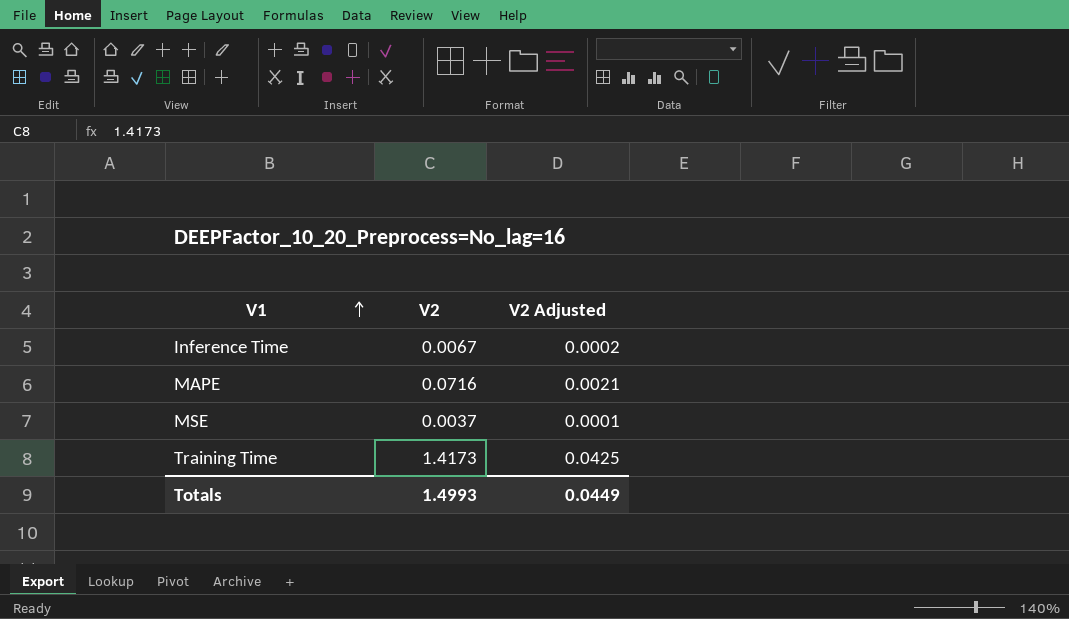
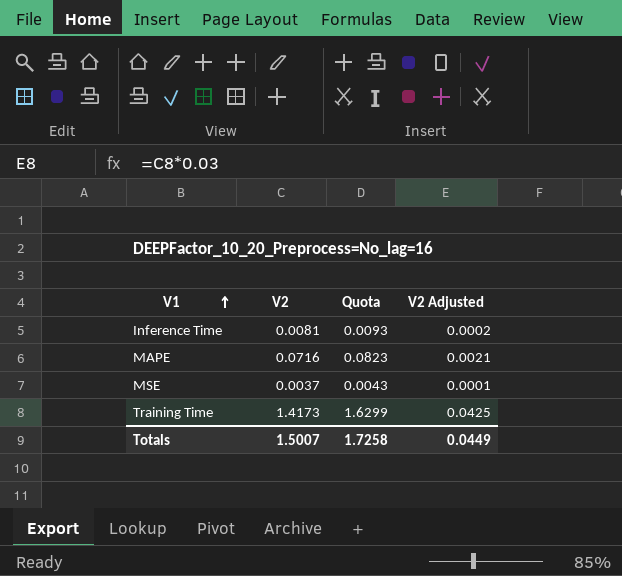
column Quota | formula: none -> [V2] * 1.15
Inference Time | V2: 0.0067 -> 0.0081
Totals | V2: 1.4993 -> 1.5007

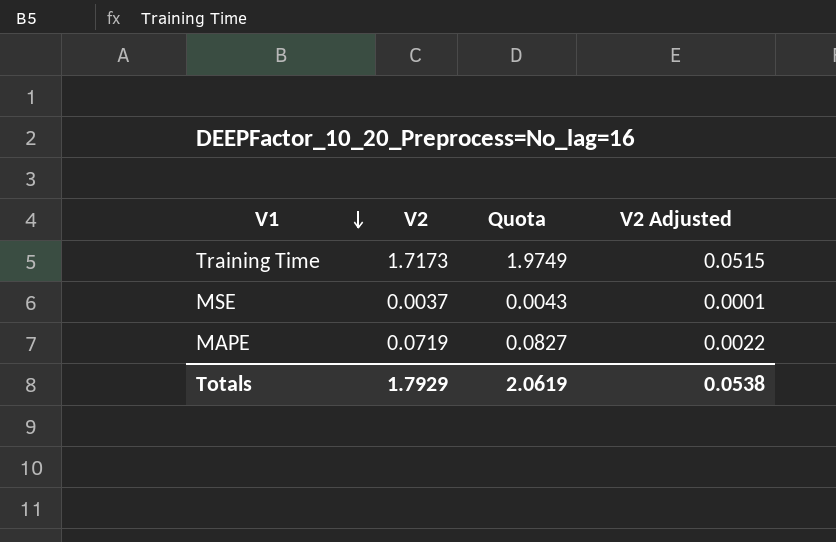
row order: V1 ascending -> V1 descending
row Inference Time: 0.0081 | 0.0093 | 0.0002 -> none
Training Time | V2: 1.4173 -> 1.7173
Training Time | Quota: 1.6299 -> 1.9749
Training Time | V2 Adjusted: 0.0425 -> 0.0515
MAPE | V2: 0.0716 -> 0.0719
MAPE | Quota: 0.0823 -> 0.0827
MAPE | V2 Adjusted: 0.0021 -> 0.0022
Totals | V2: 1.5007 -> 1.7929
Totals | Quota: 1.7258 -> 2.0619
Totals | V2 Adjusted: 0.0449 -> 0.0538

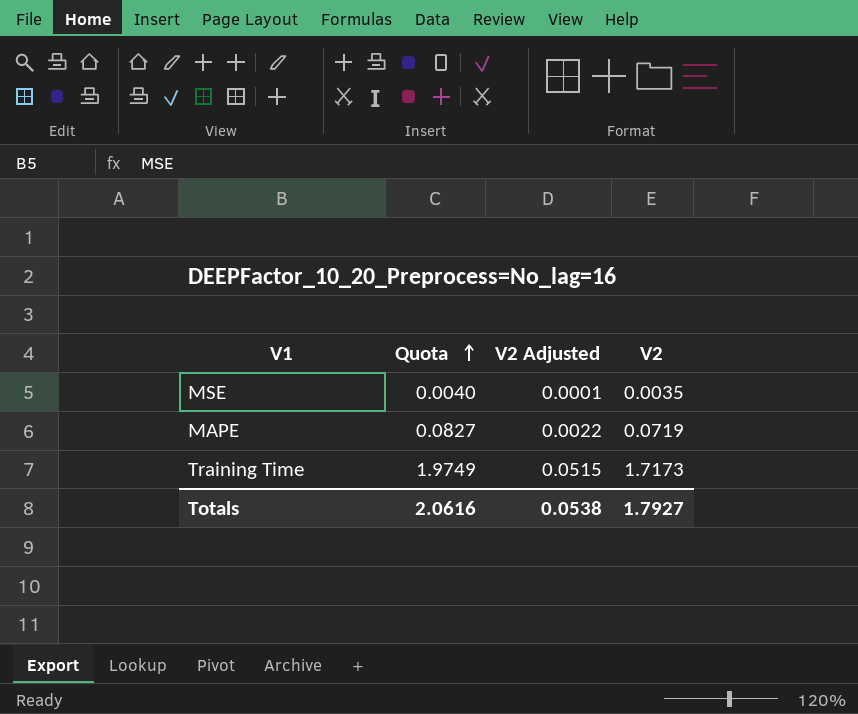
row order: V1 descending -> Quota ascending
column V2 | position: 2 -> 4
MSE | Quota: 0.0043 -> 0.0040
MSE | V2: 0.0037 -> 0.0035
Totals | Quota: 2.0619 -> 2.0616
Totals | V2: 1.7929 -> 1.7927

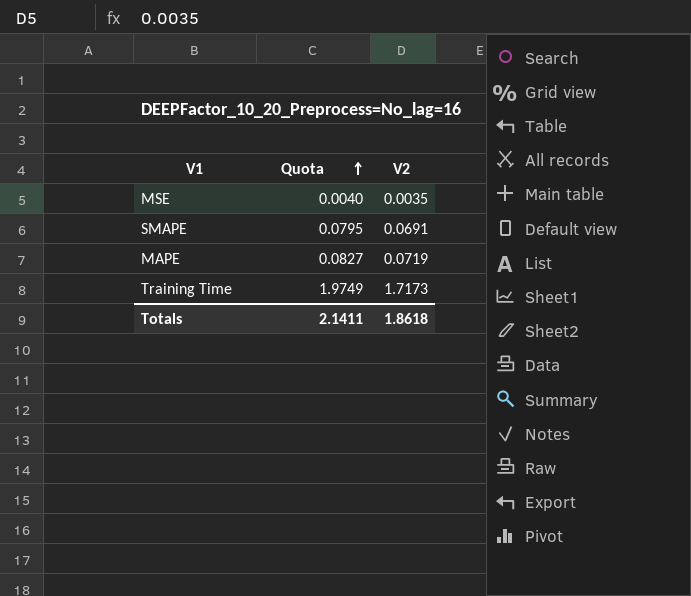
column V2 Adjusted | formula: [V2] * 0.03 -> none
row SMAPE: none -> 0.0795 | 0.0691
Totals | Quota: 2.0616 -> 2.1411
Totals | V2: 1.7927 -> 1.8618

